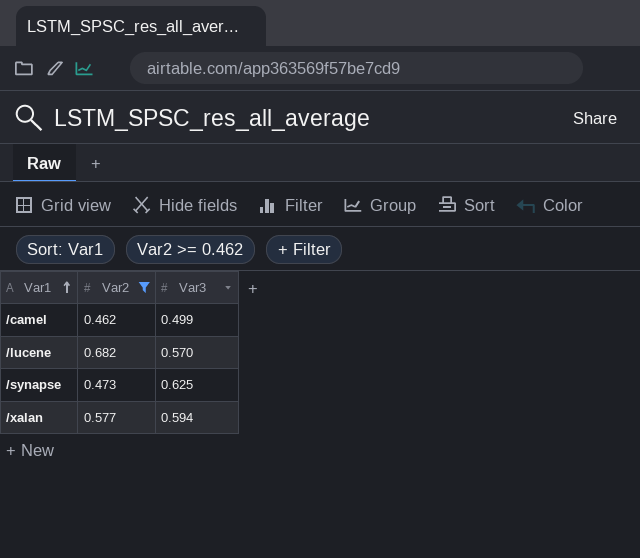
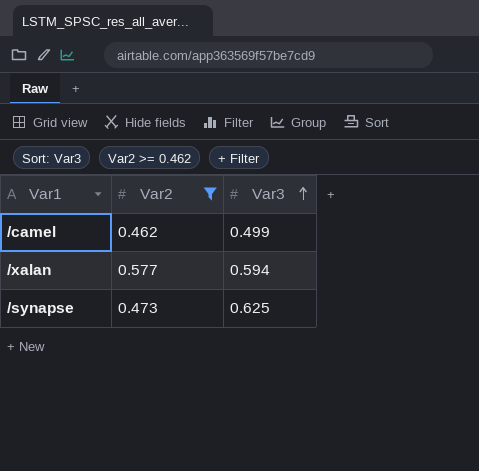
row order: Var1 ascending -> Var3 ascending
row /lucene: 0.682 | 0.570 -> none

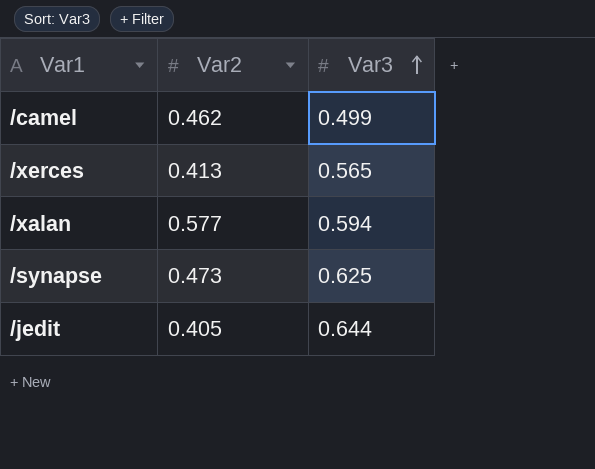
filter: Var2 >= 0.462 -> none

